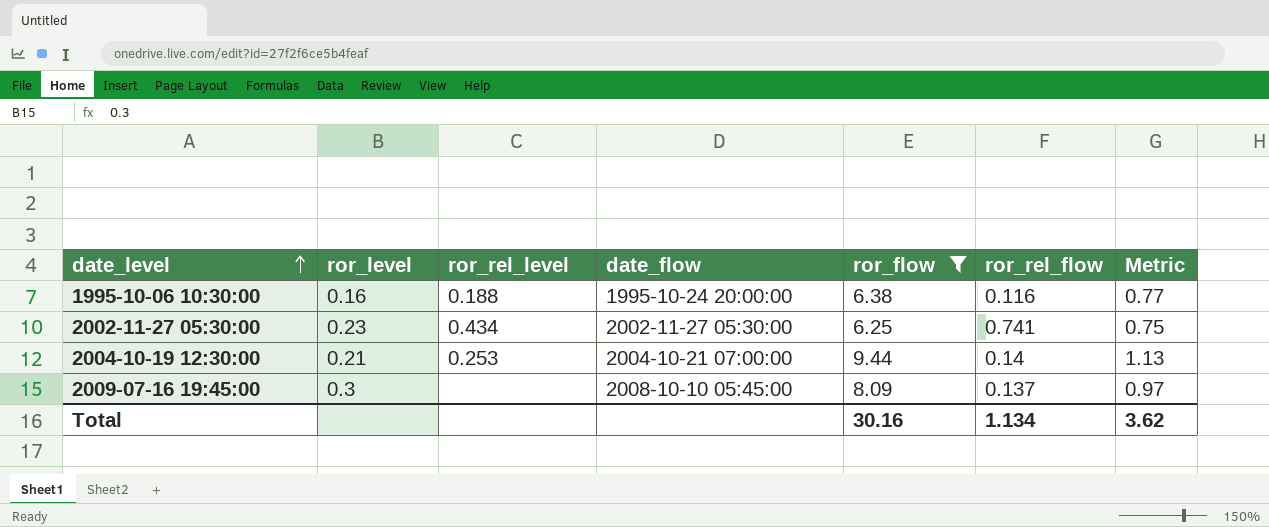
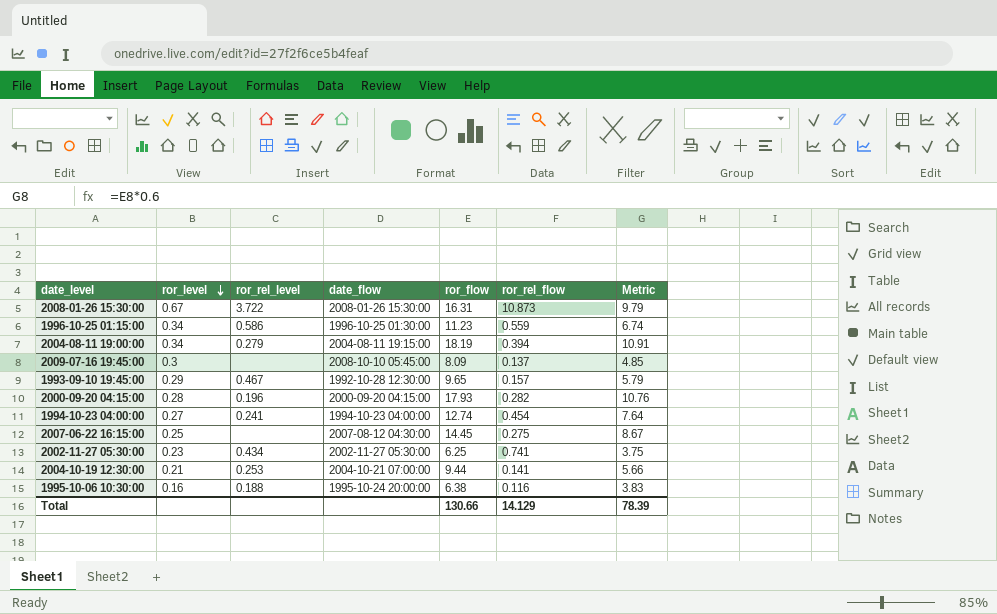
filter: ror_flow <= 9.44 -> none
row order: date_level ascending -> ror_level descending
column Metric | formula: [ror_flow] * 0.12 -> [ror_flow] * 0.6
2004-10-19 12:30:00 | ror_rel_flow: 0.14 -> 0.141
Total | ror_flow: 30.16 -> 130.66
Total | ror_rel_flow: 1.134 -> 14.129
Total | Metric: 3.62 -> 78.39

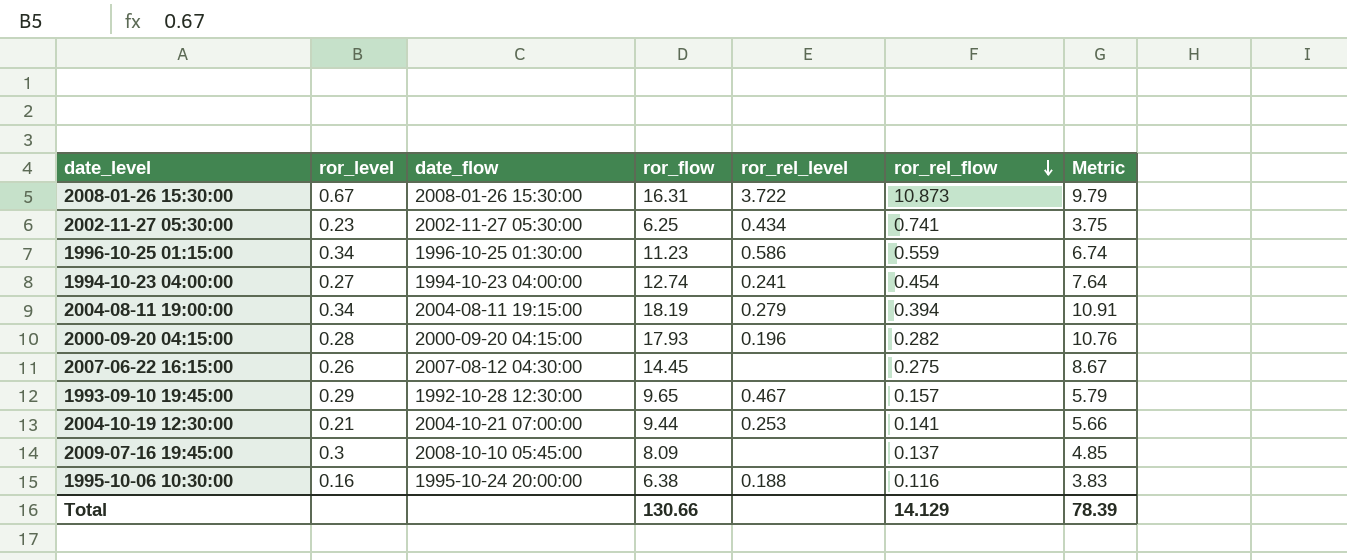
row order: ror_level descending -> ror_rel_flow descending
column ror_rel_level | position: 3 -> 5
2007-06-22 16:15:00 | ror_level: 0.25 -> 0.26

